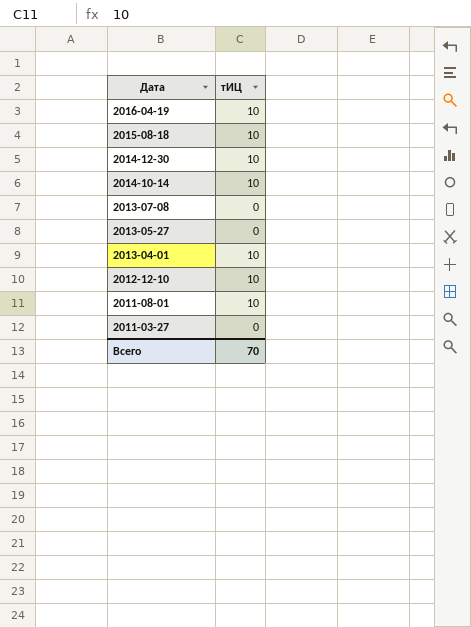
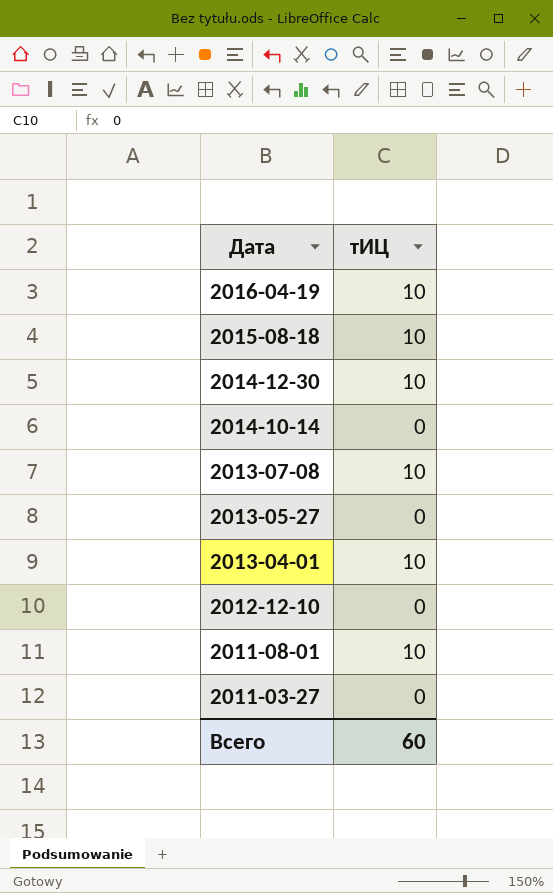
2014-10-14 | тИЦ: 10 -> 0
2013-07-08 | тИЦ: 0 -> 10
2012-12-10 | тИЦ: 10 -> 0
Всего | тИЦ: 70 -> 60

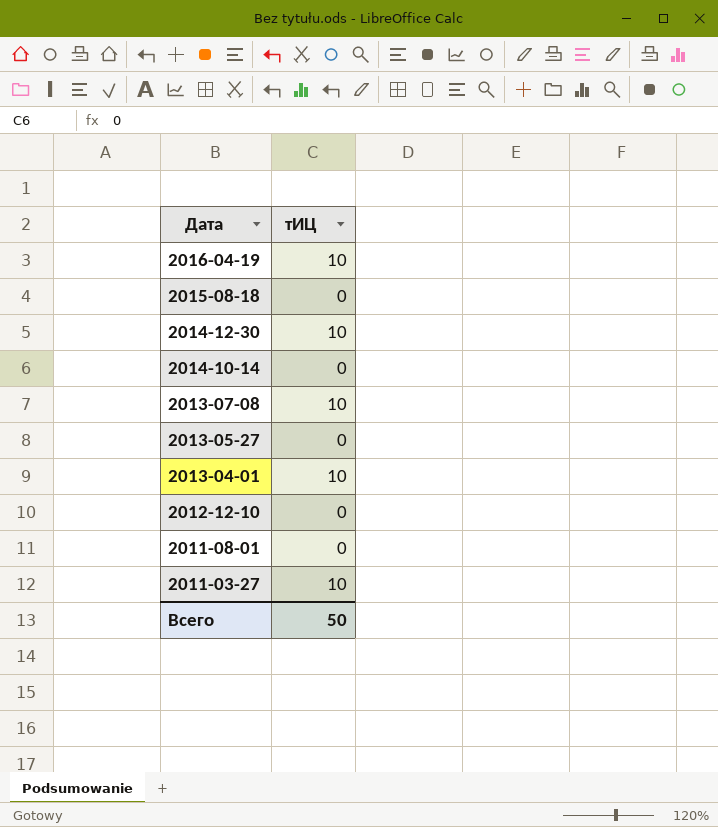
2015-08-18 | тИЦ: 10 -> 0
2011-08-01 | тИЦ: 10 -> 0
2011-03-27 | тИЦ: 0 -> 10
Всего | тИЦ: 60 -> 50

